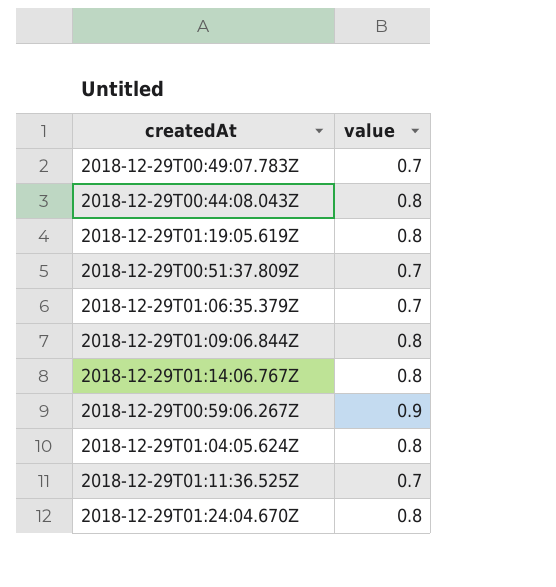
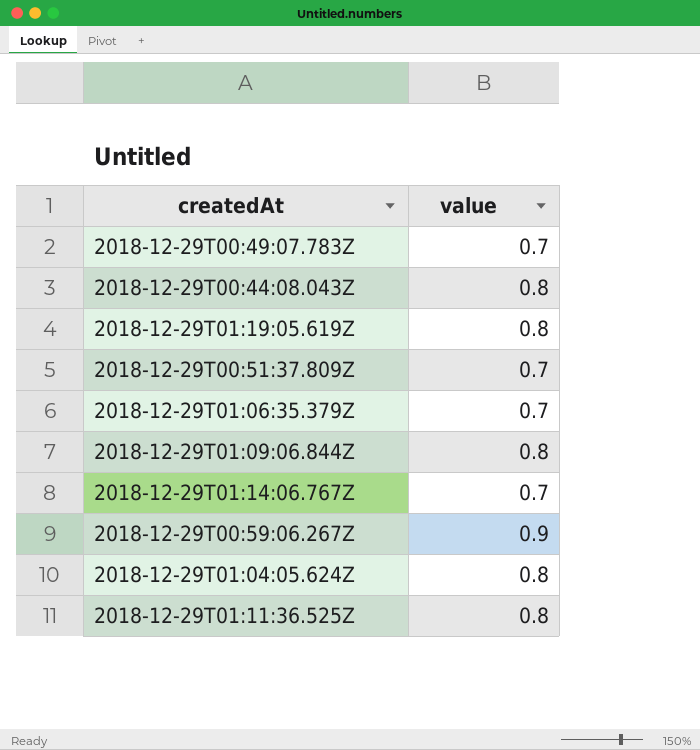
row 2018-12-29T01:24:04.670Z: 0.8 -> none
2018-12-29T01:14:06.767Z | value: 0.8 -> 0.7
2018-12-29T01:11:36.525Z | value: 0.7 -> 0.8

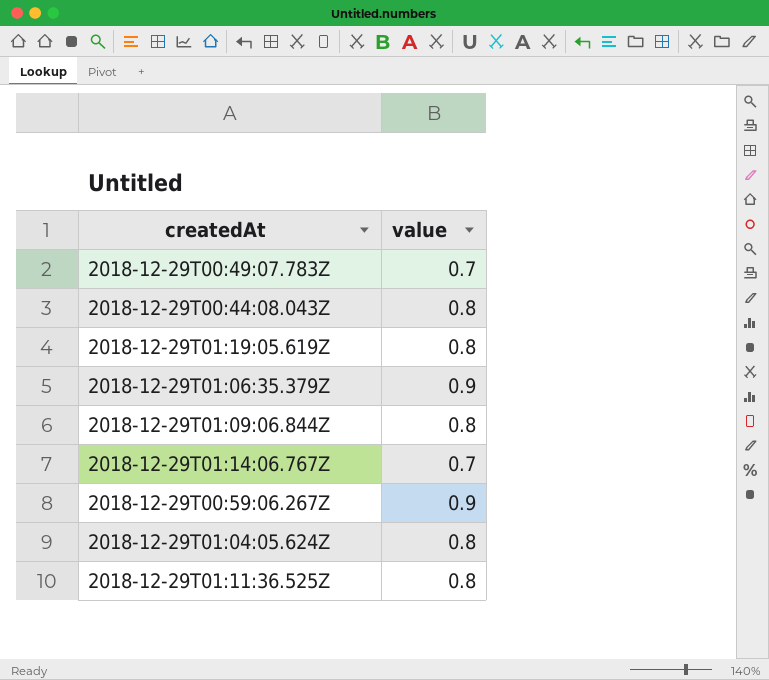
row 2018-12-29T00:51:37.809Z: 0.7 -> none
2018-12-29T01:06:35.379Z | value: 0.7 -> 0.9

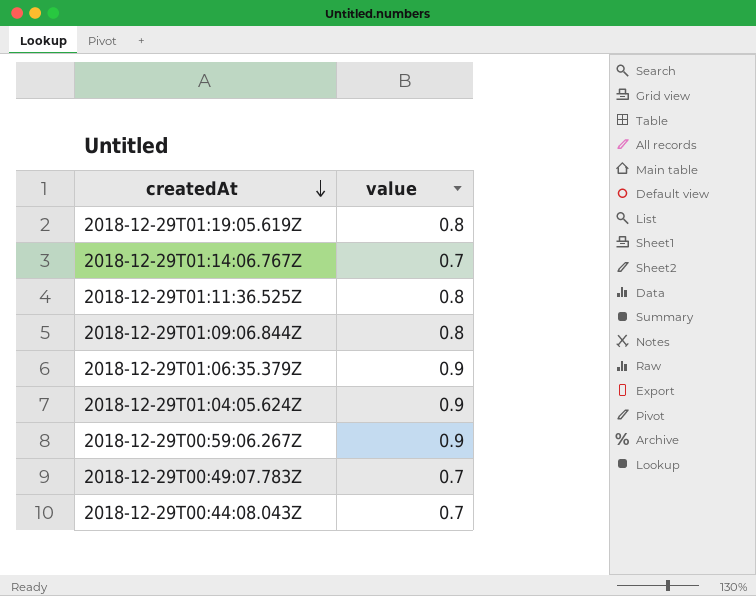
row order: none -> createdAt descending
2018-12-29T01:04:05.624Z | value: 0.8 -> 0.9
2018-12-29T00:44:08.043Z | value: 0.8 -> 0.7

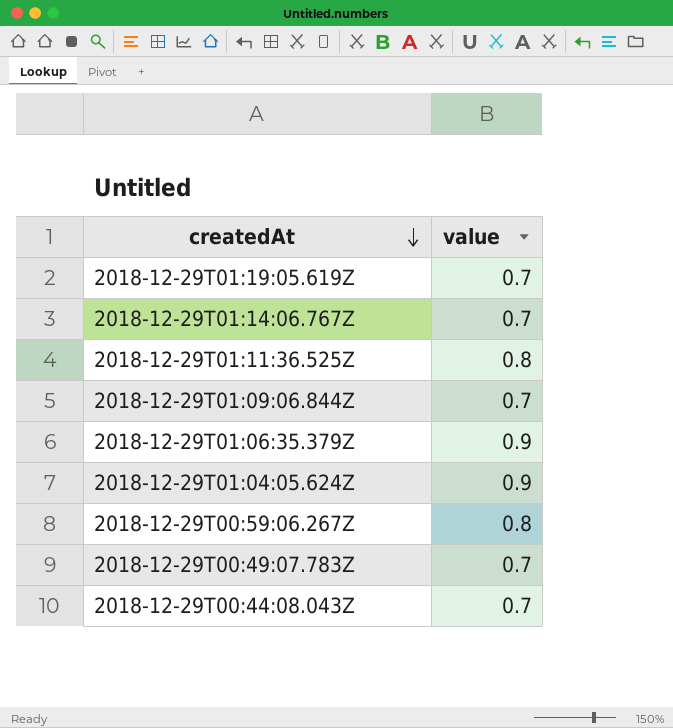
2018-12-29T01:19:05.619Z | value: 0.8 -> 0.7
2018-12-29T01:09:06.844Z | value: 0.8 -> 0.7
2018-12-29T00:59:06.267Z | value: 0.9 -> 0.8

